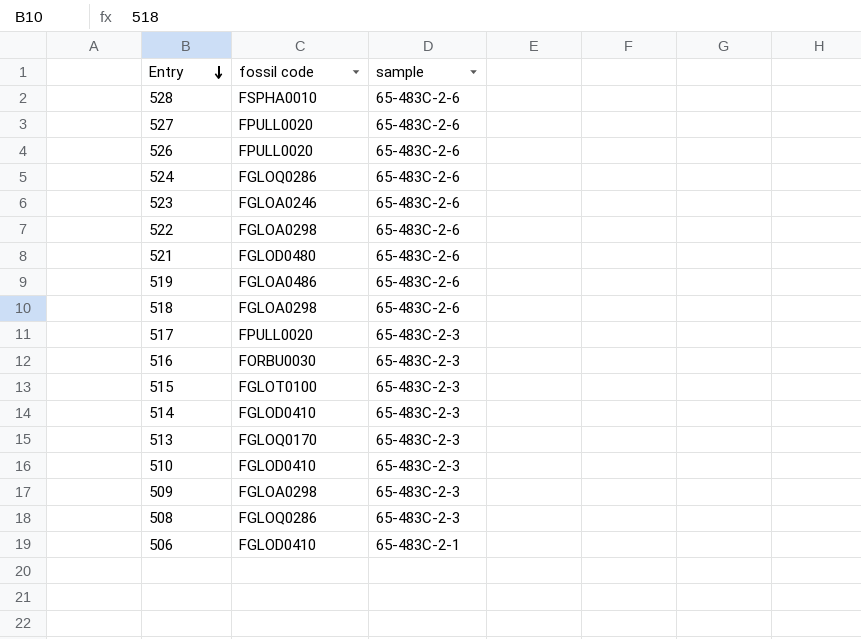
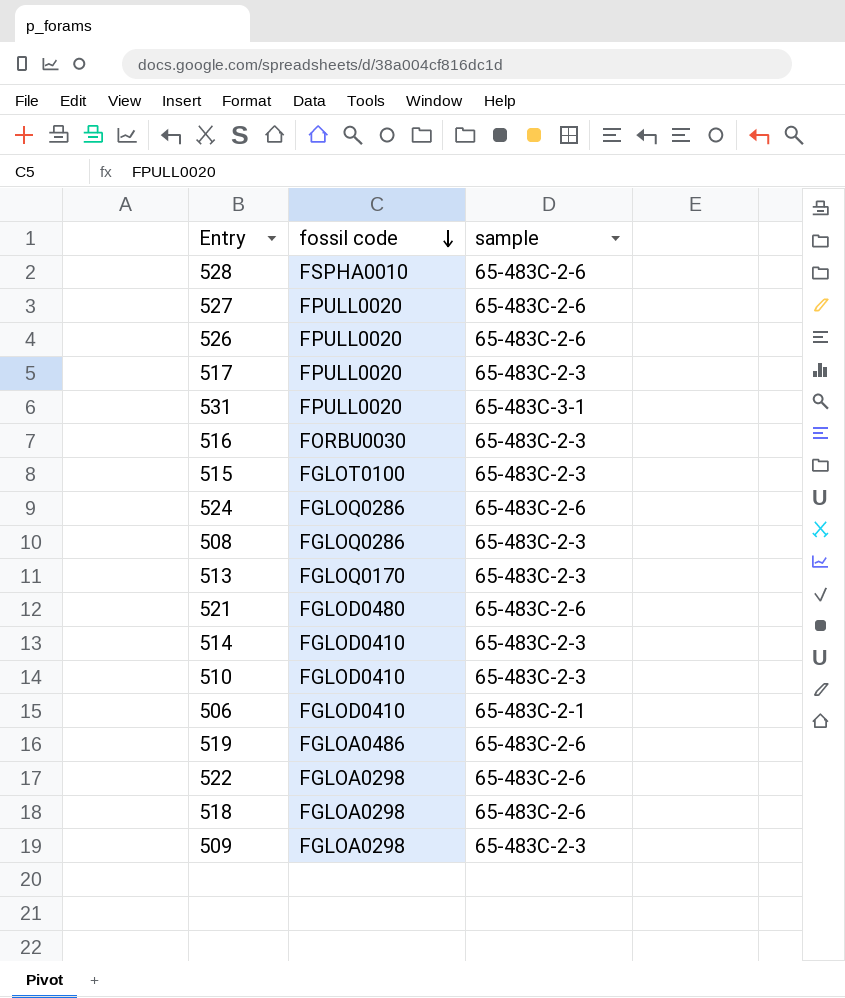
row order: Entry descending -> fossil code descending
row 523: FGLOA0246 | 65-483C-2-6 -> none
row 531: none -> FPULL0020 | 65-483C-3-1

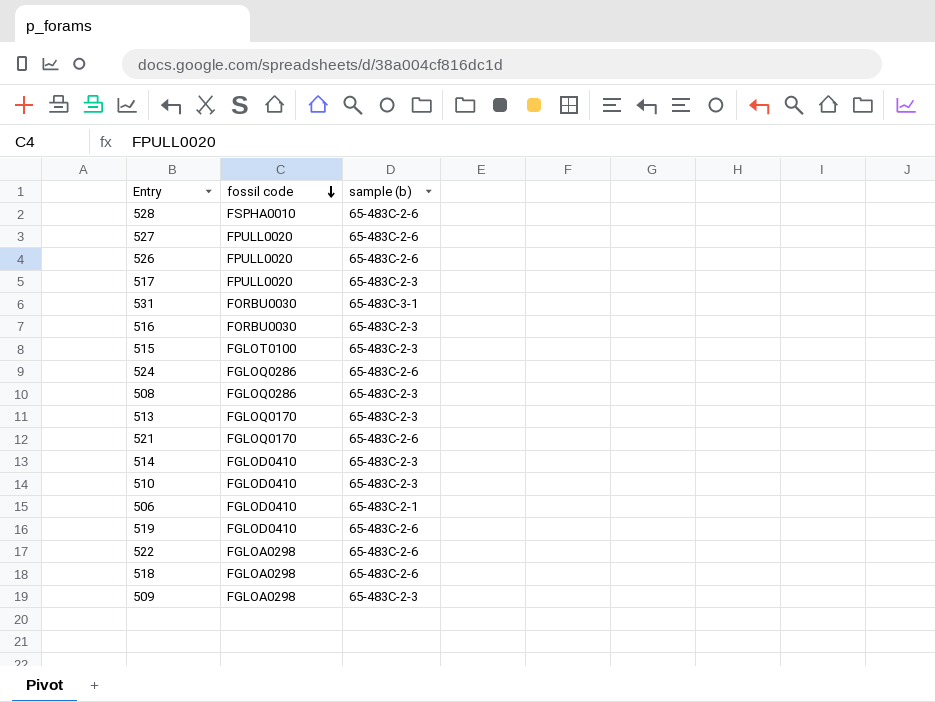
column name: sample -> sample (b)
531 | fossil code: FPULL0020 -> FORBU0030
521 | fossil code: FGLOD0480 -> FGLOQ0170
519 | fossil code: FGLOA0486 -> FGLOD0410

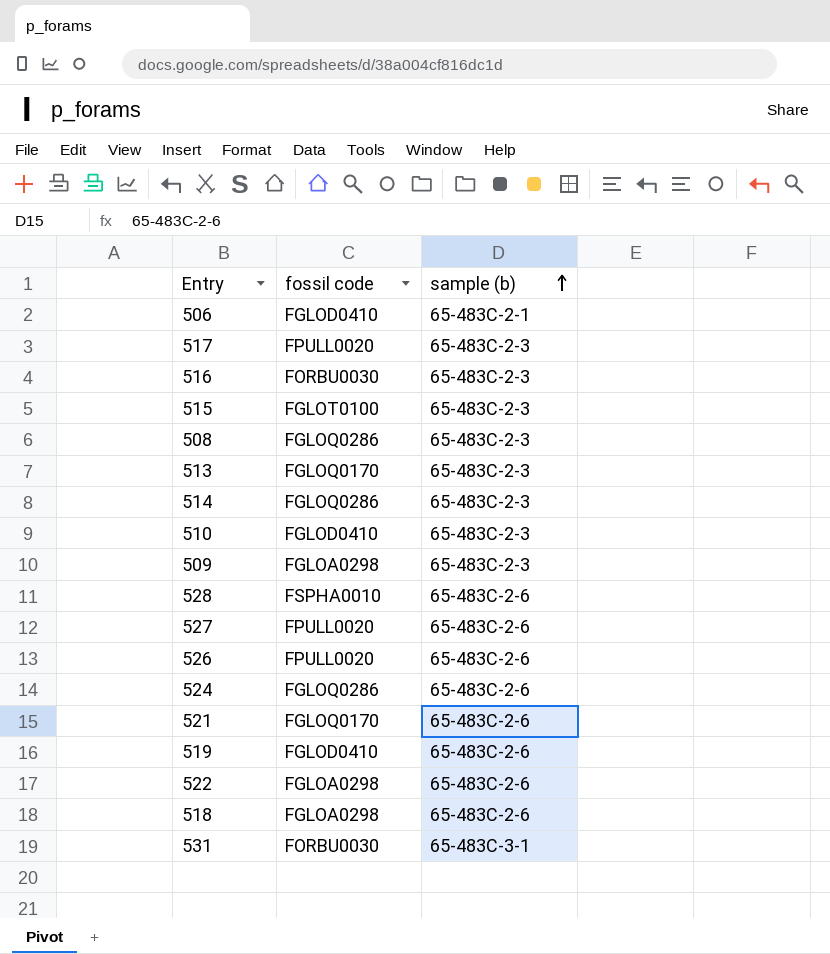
row order: fossil code descending -> sample (b) ascending
514 | fossil code: FGLOD0410 -> FGLOQ0286

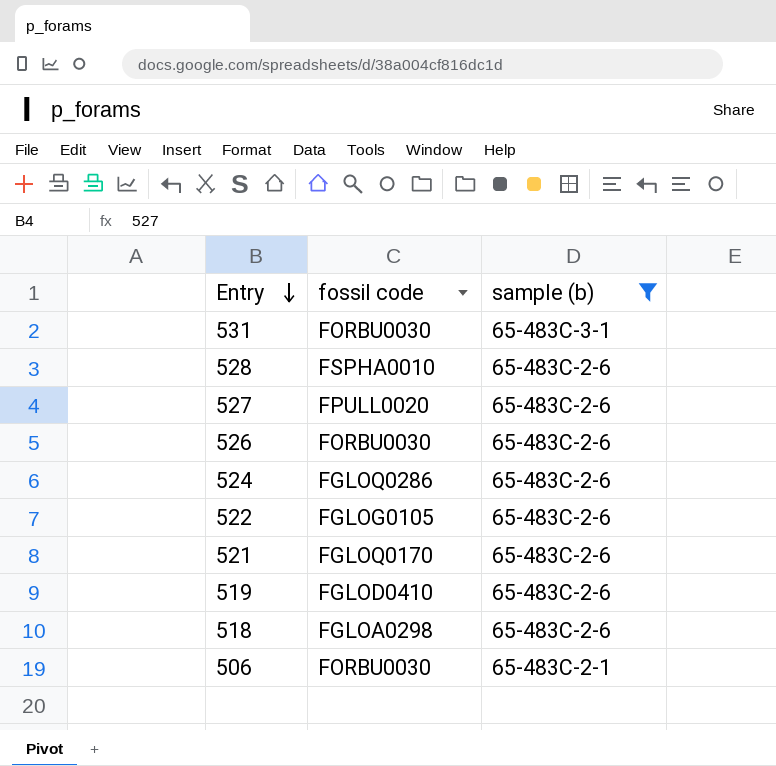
filter: none -> sample (b) != 65-483C-2-3
row order: sample (b) ascending -> Entry descending
526 | fossil code: FPULL0020 -> FORBU0030
522 | fossil code: FGLOA0298 -> FGLOG0105
506 | fossil code: FGLOD0410 -> FORBU0030

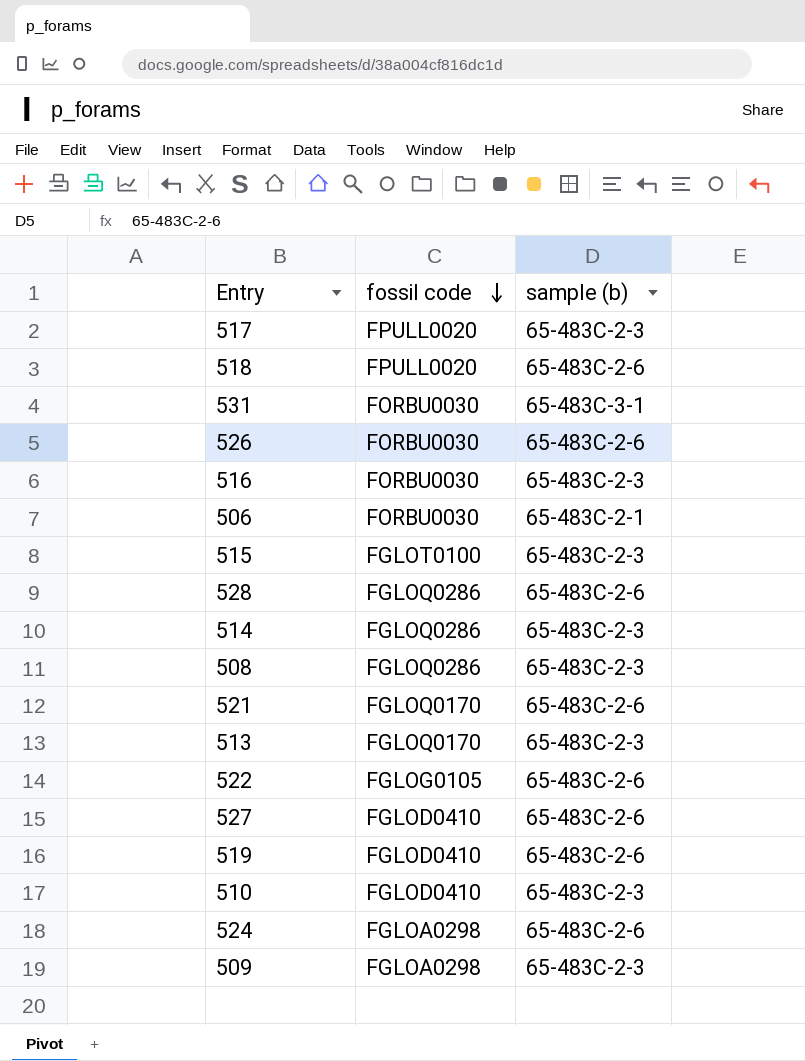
filter: sample (b) != 65-483C-2-3 -> none
row order: Entry descending -> fossil code descending
518 | fossil code: FGLOA0298 -> FPULL0020
528 | fossil code: FSPHA0010 -> FGLOQ0286
527 | fossil code: FPULL0020 -> FGLOD0410
524 | fossil code: FGLOQ0286 -> FGLOA0298

